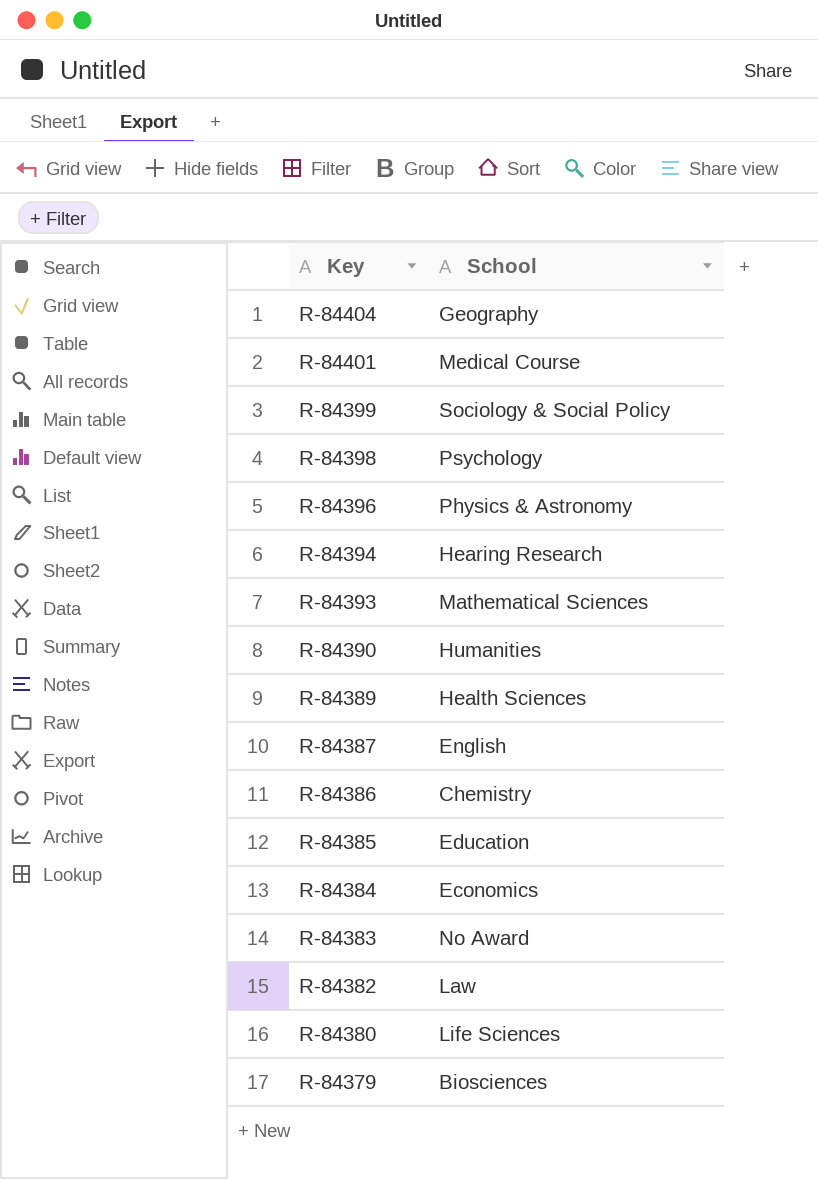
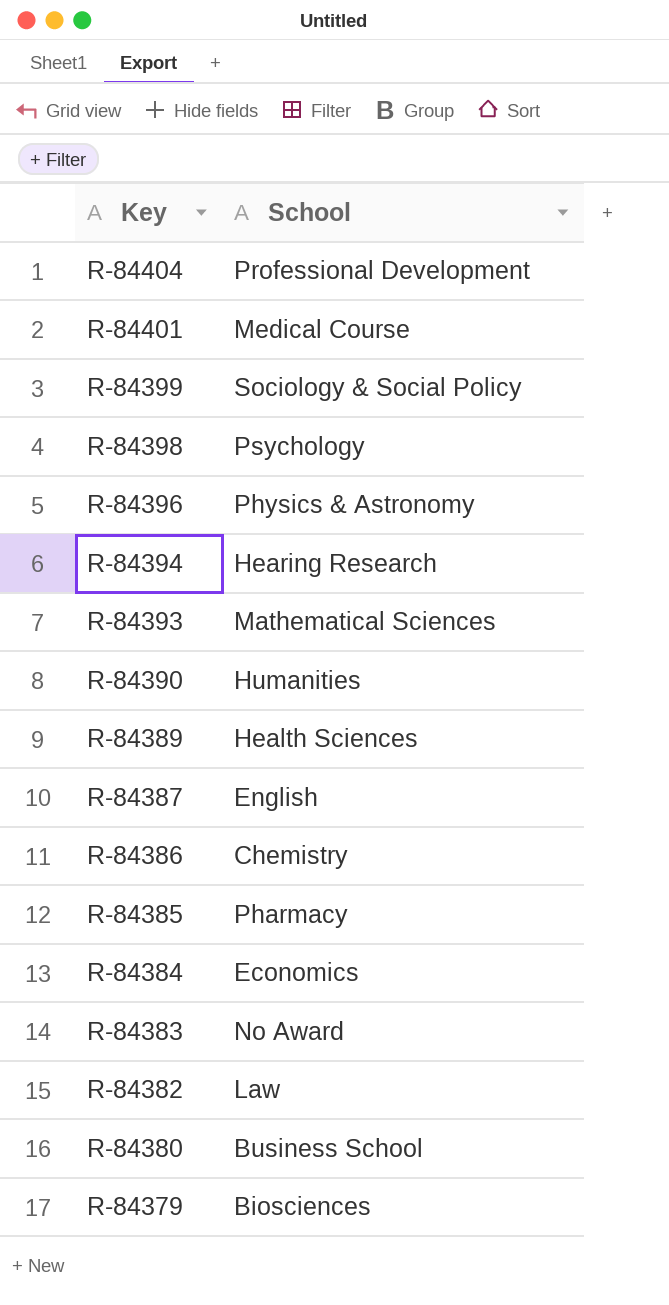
R-84404 | School: Geography -> Professional Development
R-84385 | School: Education -> Pharmacy
R-84380 | School: Life Sciences -> Business School

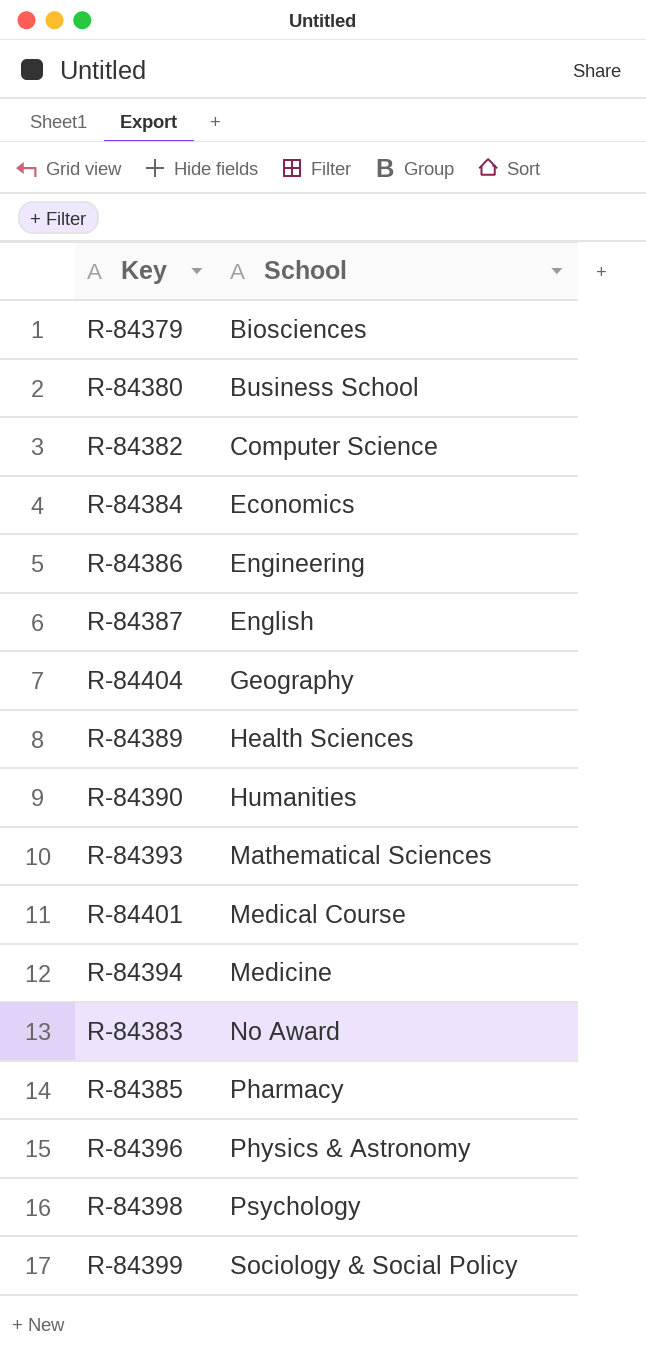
row order: Key descending -> School ascending
R-84382 | School: Law -> Computer Science
R-84386 | School: Chemistry -> Engineering
R-84404 | School: Professional Development -> Geography
R-84394 | School: Hearing Research -> Medicine

